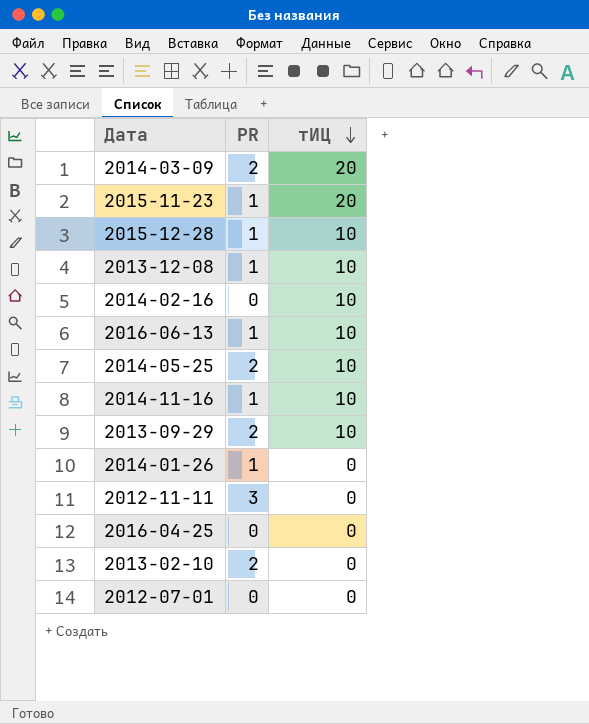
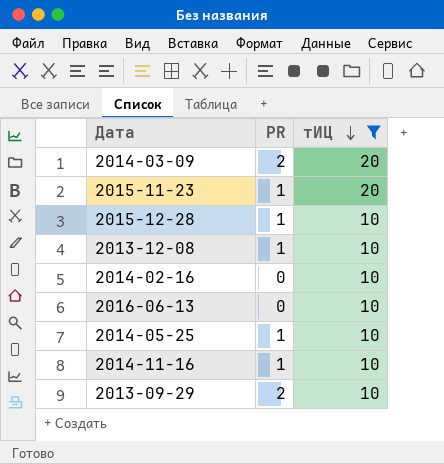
filter: none -> тИЦ != 0
2016-06-13 | PR: 1 -> 0
2014-05-25 | PR: 2 -> 1

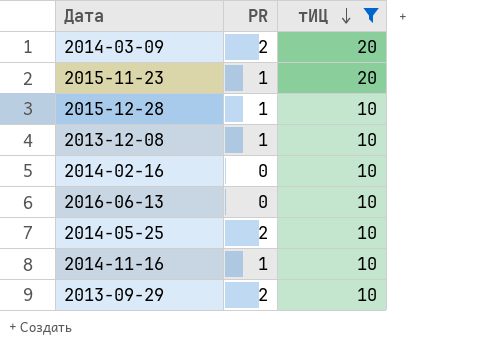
2014-05-25 | PR: 1 -> 2

